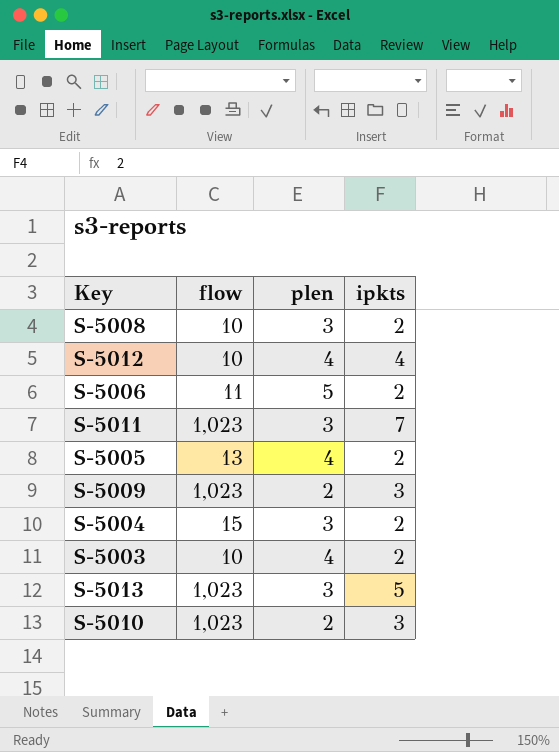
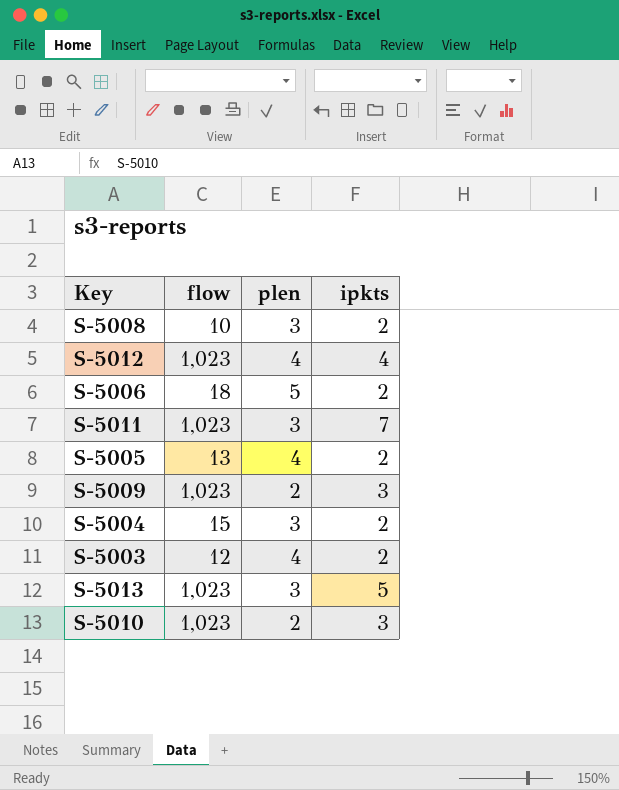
S-5012 | flow: 10 -> 1,023
S-5006 | flow: 11 -> 18
S-5003 | flow: 10 -> 12

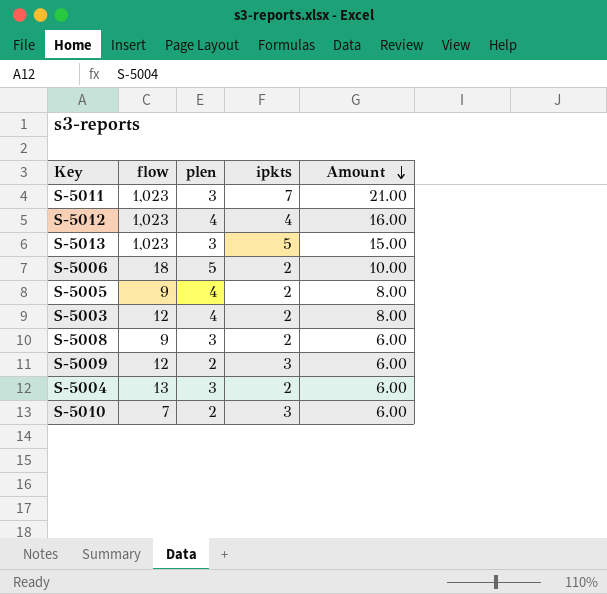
row order: none -> Amount descending
column Amount | formula: none -> [plen] * [ipkts]
S-5005 | flow: 13 -> 9
S-5008 | flow: 10 -> 9
S-5009 | flow: 1,023 -> 12
S-5004 | flow: 15 -> 13
S-5010 | flow: 1,023 -> 7

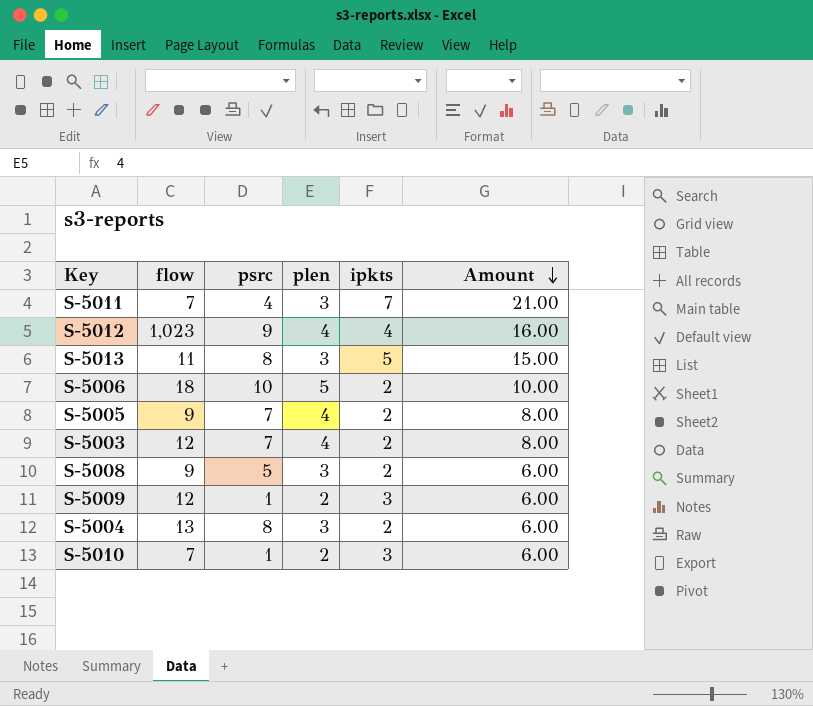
column psrc | position: none -> 3
S-5011 | flow: 1,023 -> 7
S-5013 | flow: 1,023 -> 11

